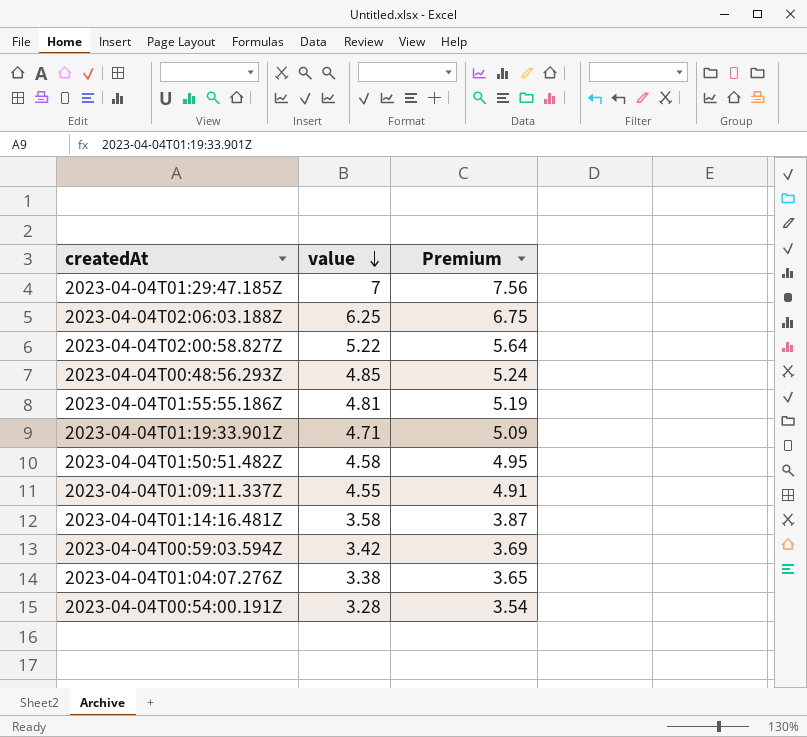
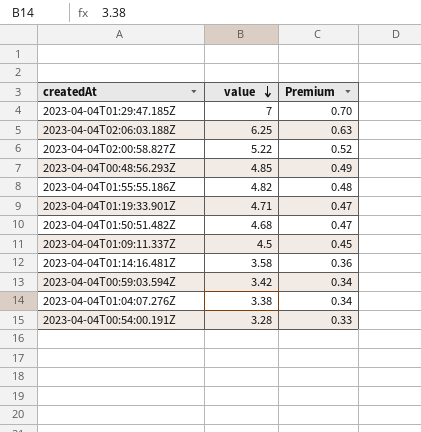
column Premium | formula: [value] * 1.08 -> [value] * 0.1
2023-04-04T01:55:55.186Z | value: 4.81 -> 4.82
2023-04-04T01:50:51.482Z | value: 4.58 -> 4.68
2023-04-04T01:09:11.337Z | value: 4.55 -> 4.5

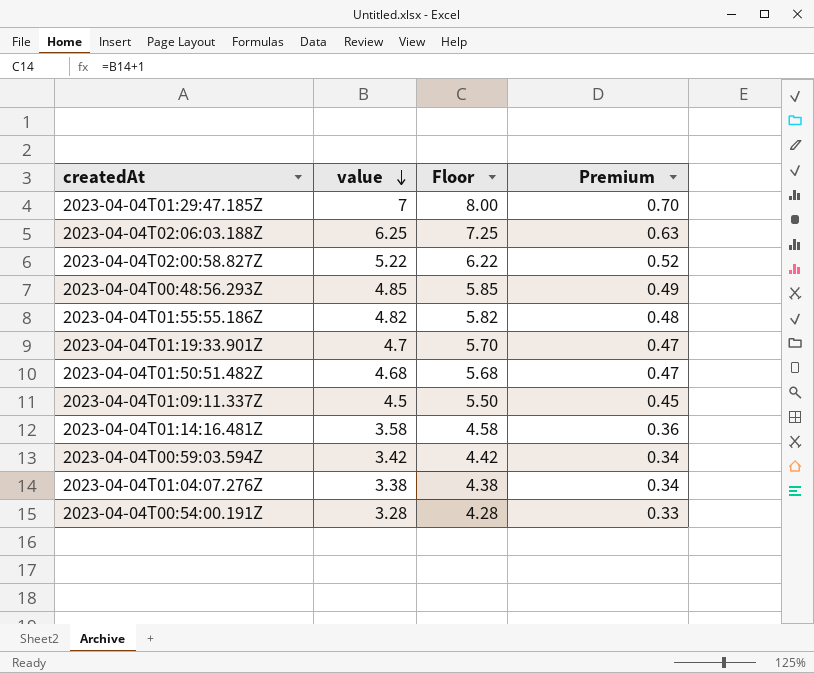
column Floor | formula: none -> [value] + 1
2023-04-04T01:19:33.901Z | value: 4.71 -> 4.7

